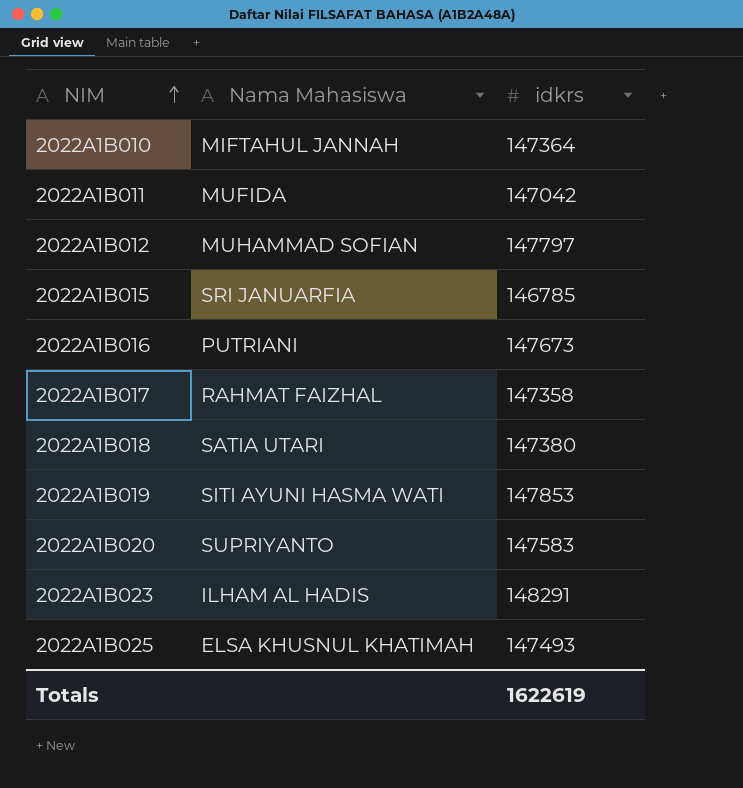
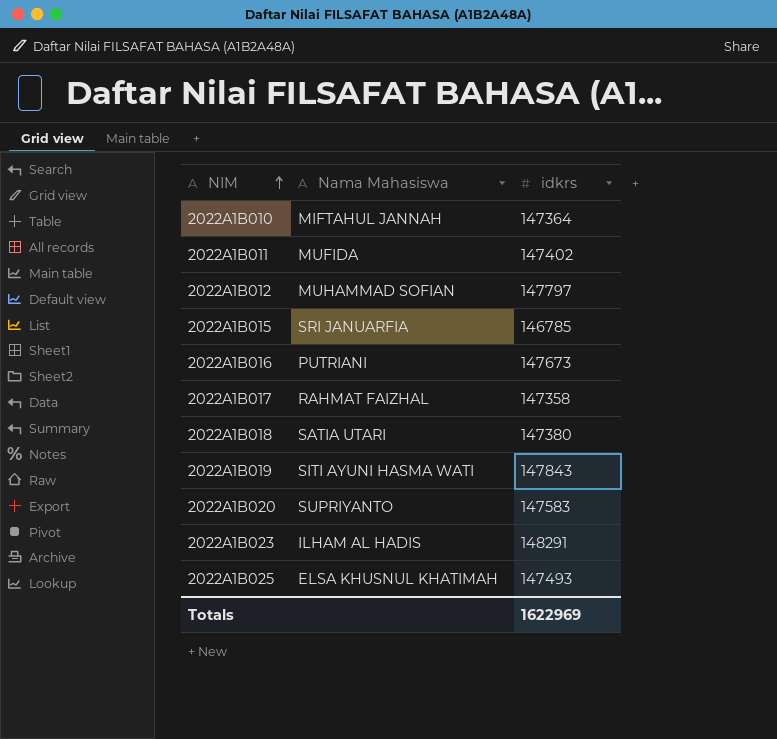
2022A1B011 | idkrs: 147042 -> 147402
2022A1B019 | idkrs: 147853 -> 147843
Totals | idkrs: 1622619 -> 1622969

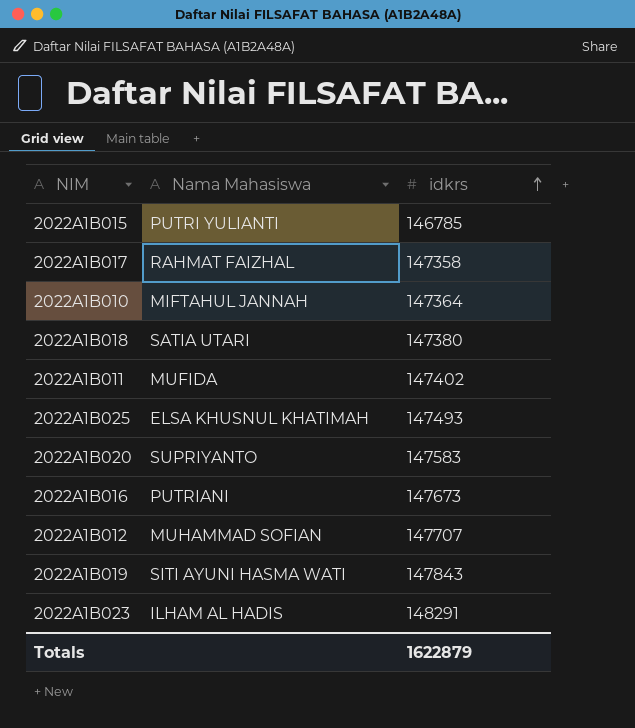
row order: NIM ascending -> idkrs ascending
2022A1B015 | Nama Mahasiswa: SRI JANUARFIA -> PUTRI YULIANTI
2022A1B012 | idkrs: 147797 -> 147707
Totals | idkrs: 1622969 -> 1622879

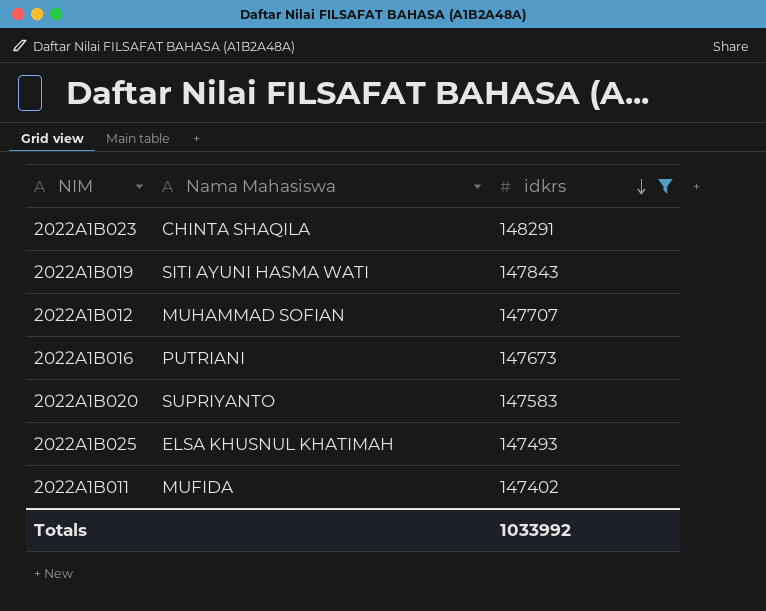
filter: none -> idkrs >= 147402
row order: idkrs ascending -> idkrs descending
2022A1B023 | Nama Mahasiswa: ILHAM AL HADIS -> CHINTA SHAQILA
Totals | idkrs: 1622879 -> 1033992

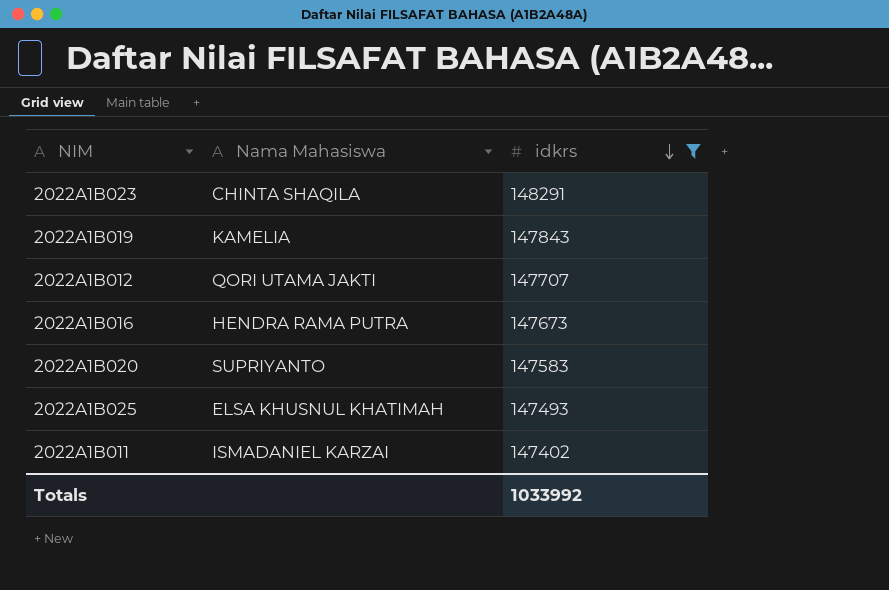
2022A1B019 | Nama Mahasiswa: SITI AYUNI HASMA WATI -> KAMELIA
2022A1B012 | Nama Mahasiswa: MUHAMMAD SOFIAN -> QORI UTAMA JAKTI
2022A1B016 | Nama Mahasiswa: PUTRIANI -> HENDRA RAMA PUTRA
2022A1B011 | Nama Mahasiswa: MUFIDA -> ISMADANIEL KARZAI

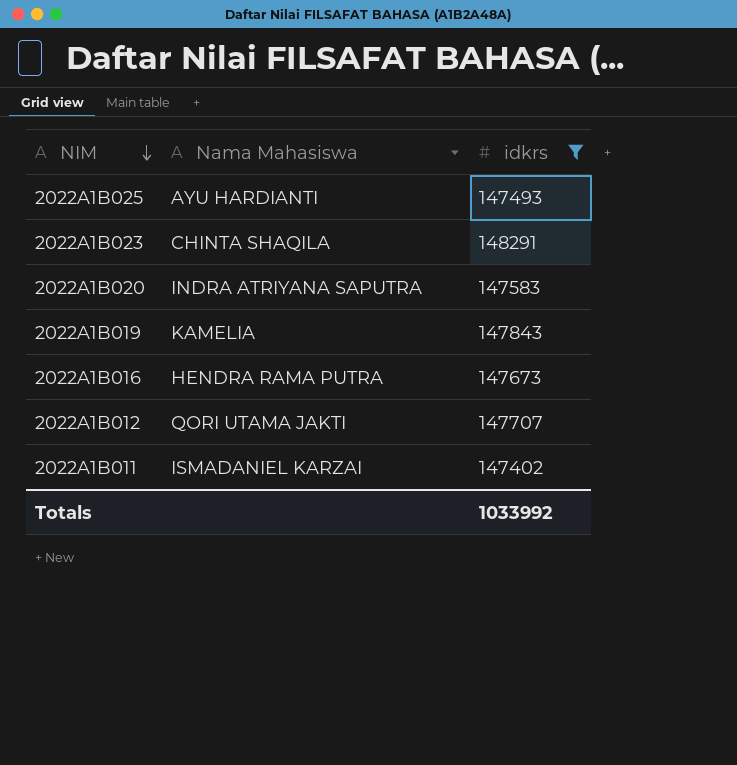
row order: idkrs descending -> NIM descending
2022A1B025 | Nama Mahasiswa: ELSA KHUSNUL KHATIMAH -> AYU HARDIANTI
2022A1B020 | Nama Mahasiswa: SUPRIYANTO -> INDRA ATRIYANA SAPUTRA

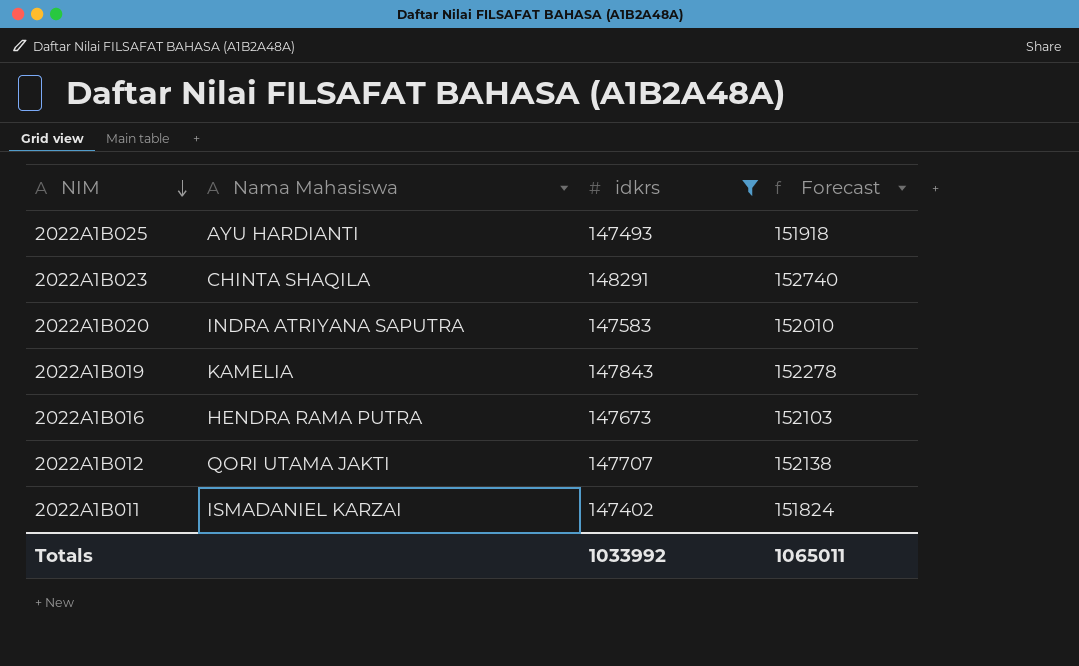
column Forecast | formula: none -> [idkrs] * 1.03

